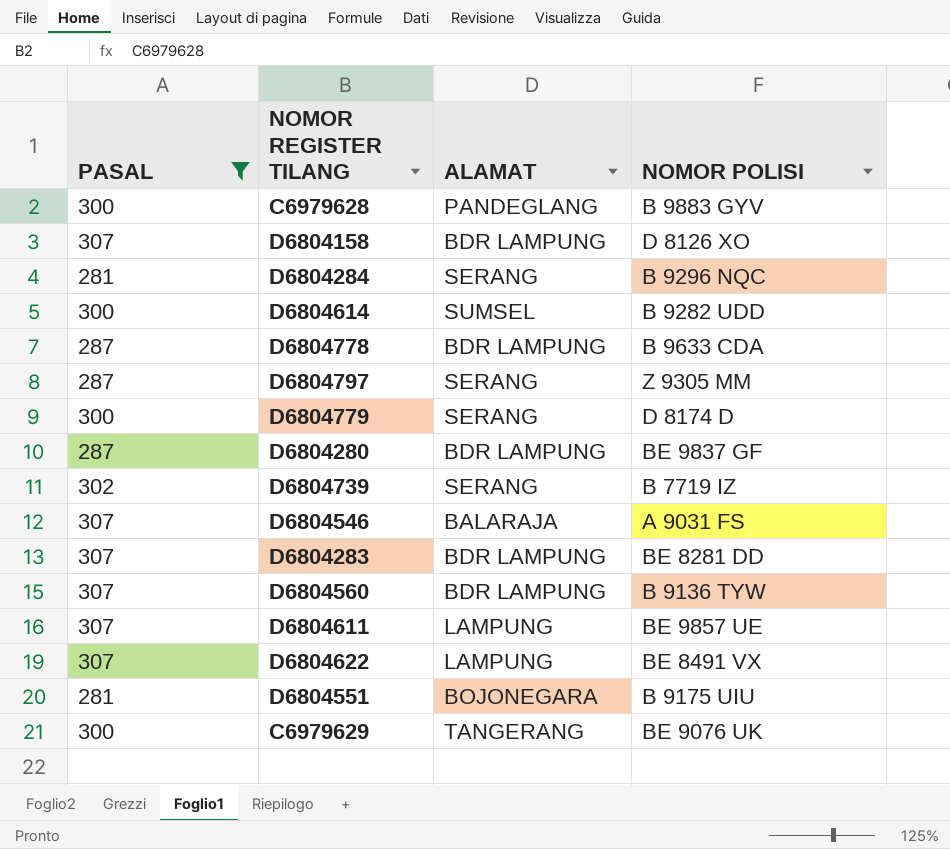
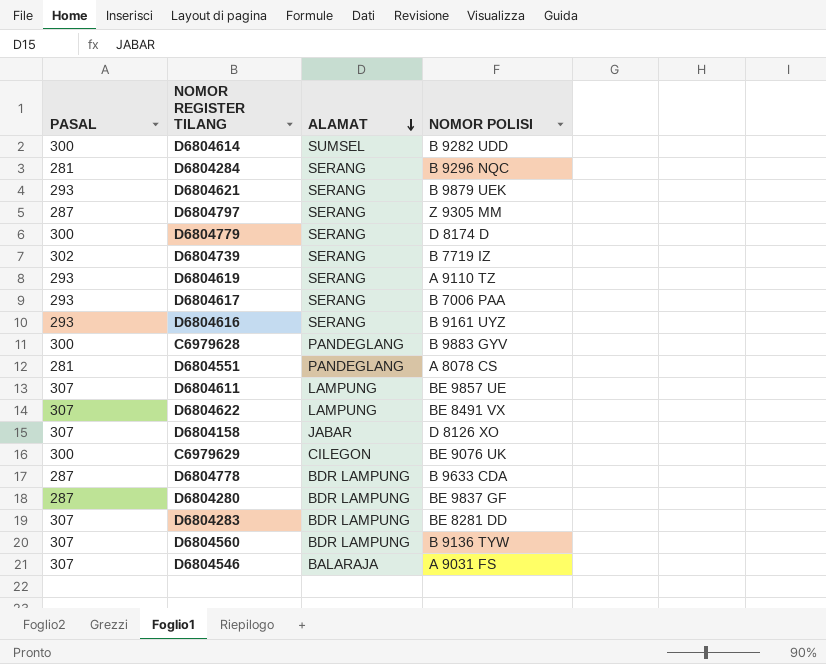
filter: PASAL != 293 -> none
row order: none -> ALAMAT descending
D6804551 | ALAMAT: BOJONEGARA -> PANDEGLANG
D6804551 | NOMOR POLISI: B 9175 UIU -> A 8078 CS
D6804158 | ALAMAT: BDR LAMPUNG -> JABAR
C6979629 | ALAMAT: TANGERANG -> CILEGON

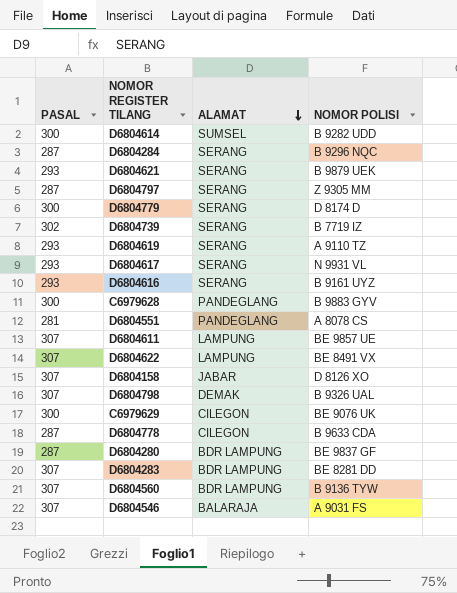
D6804284 | PASAL: 281 -> 287
D6804617 | NOMOR POLISI: B 7006 PAA -> N 9931 VL
row D6804798: none -> 307 | DEMAK | B 9326 UAL
D6804778 | ALAMAT: BDR LAMPUNG -> CILEGON

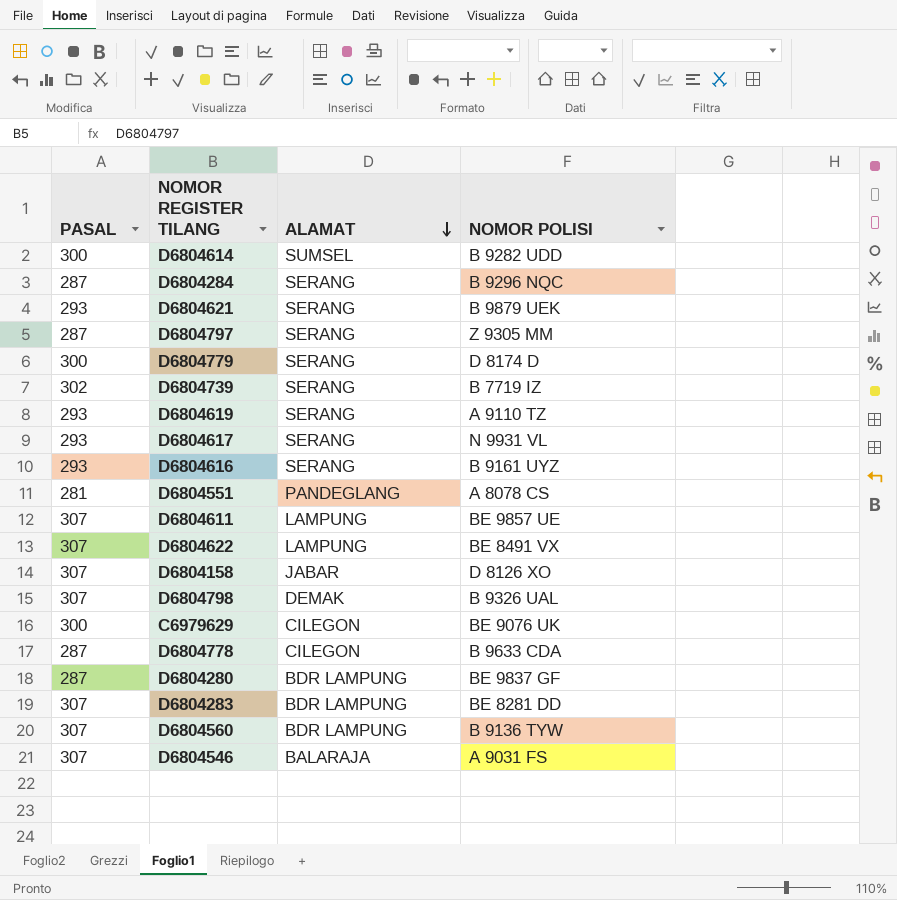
row C6979628: 300 | PANDEGLANG | B 9883 GYV -> none

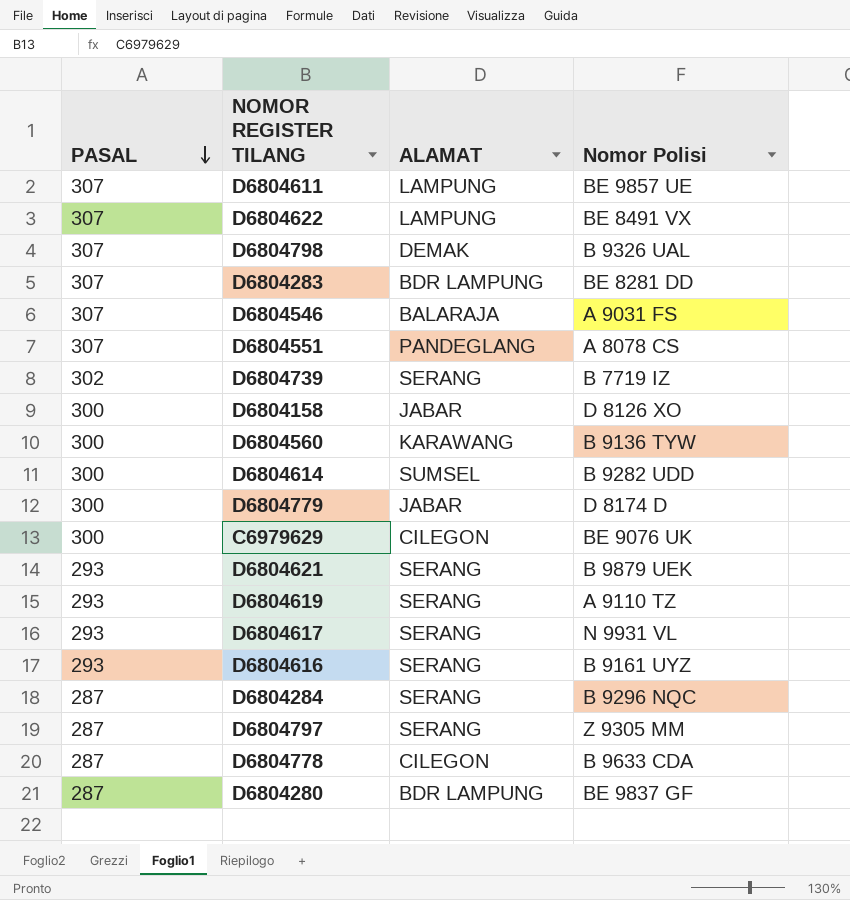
row order: ALAMAT descending -> PASAL descending
column name: NOMOR POLISI -> Nomor Polisi
D6804551 | PASAL: 281 -> 307
D6804158 | PASAL: 307 -> 300
D6804560 | PASAL: 307 -> 300
D6804560 | ALAMAT: BDR LAMPUNG -> KARAWANG
D6804779 | ALAMAT: SERANG -> JABAR

